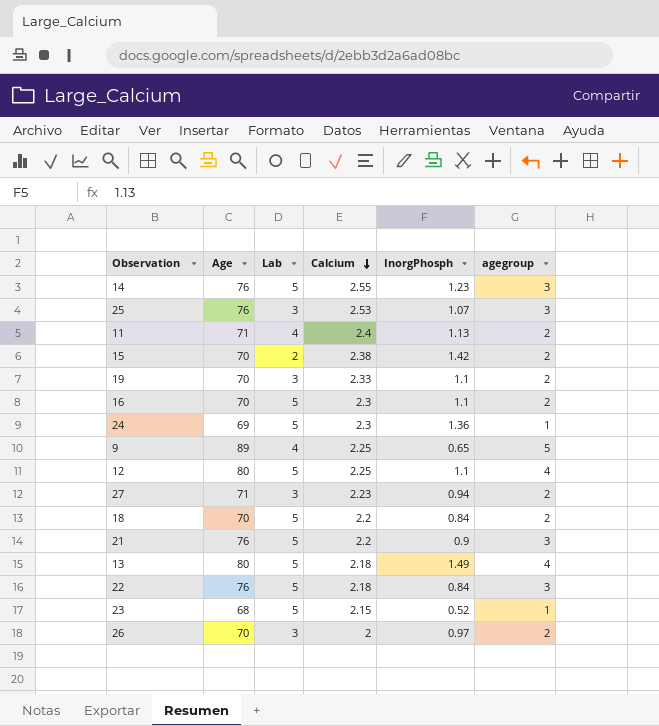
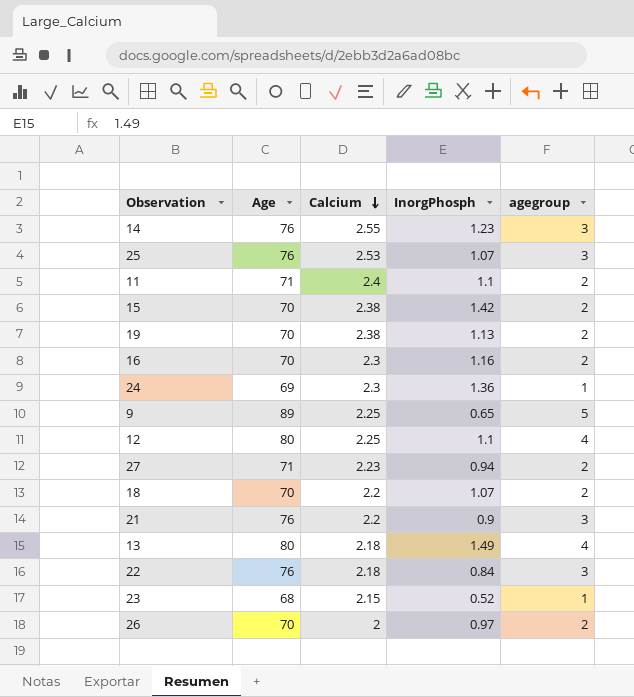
column Lab | position: 3 -> none
11 | InorgPhosph: 1.13 -> 1.1
19 | Calcium: 2.33 -> 2.38
19 | InorgPhosph: 1.1 -> 1.13
16 | InorgPhosph: 1.1 -> 1.16
18 | InorgPhosph: 0.84 -> 1.07

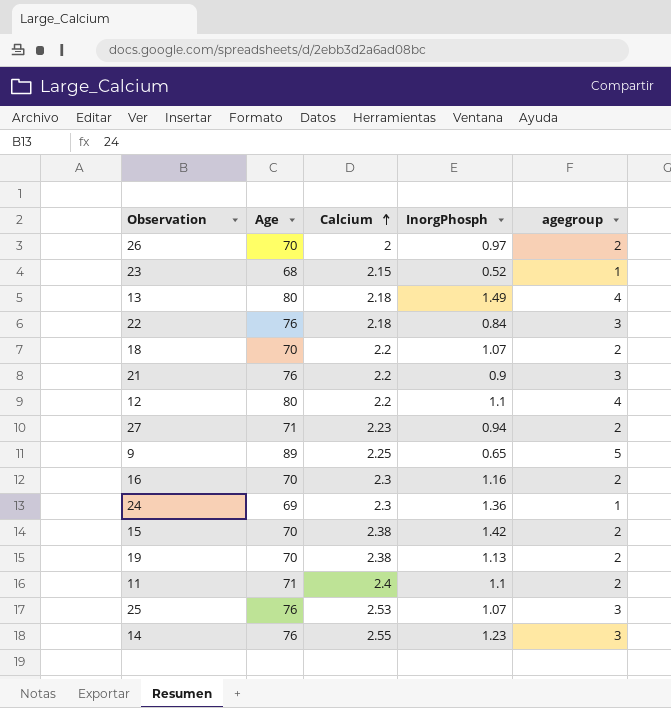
row order: Calcium descending -> Calcium ascending
12 | Calcium: 2.25 -> 2.2

